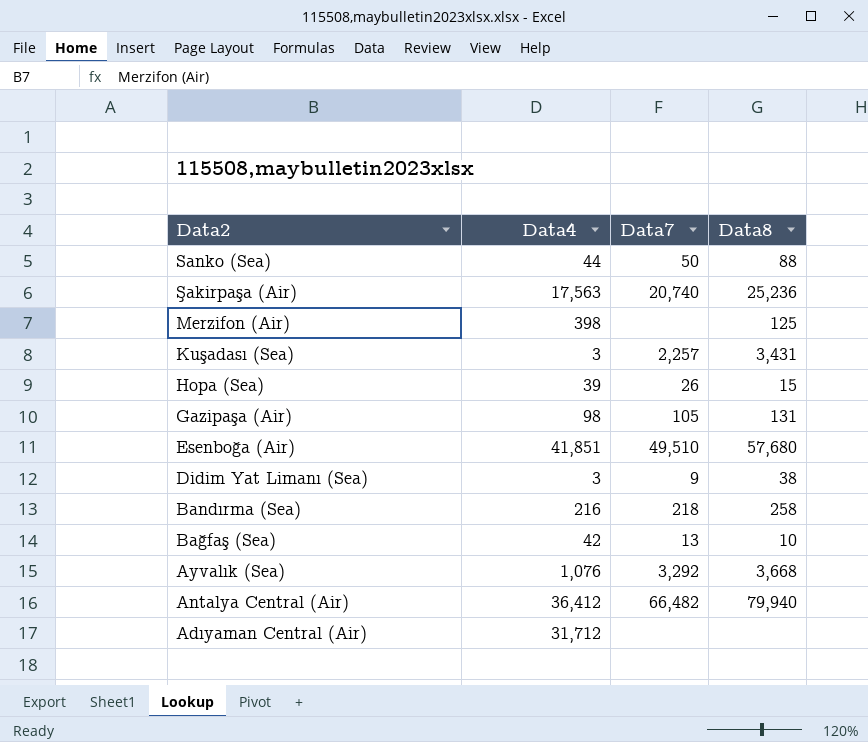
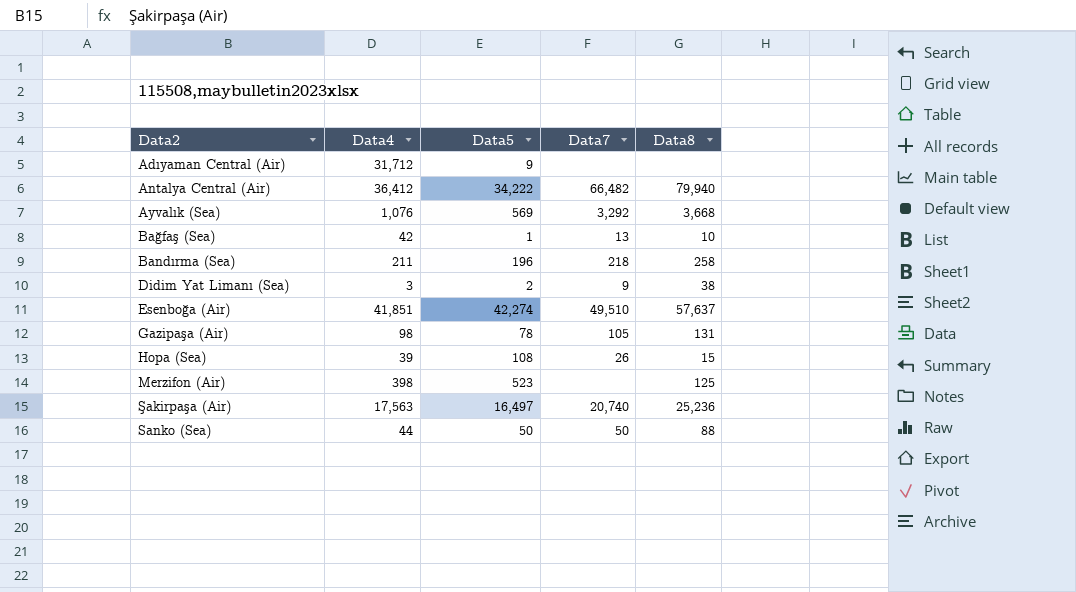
row order: Data2 descending -> Data2 ascending
column Data5 | position: none -> 3
row Kuşadası (Sea): 3 | 2,257 | 3,431 -> none
Bandırma (Sea) | Data4: 216 -> 211
Esenboğa (Air) | Data8: 57,680 -> 57,637

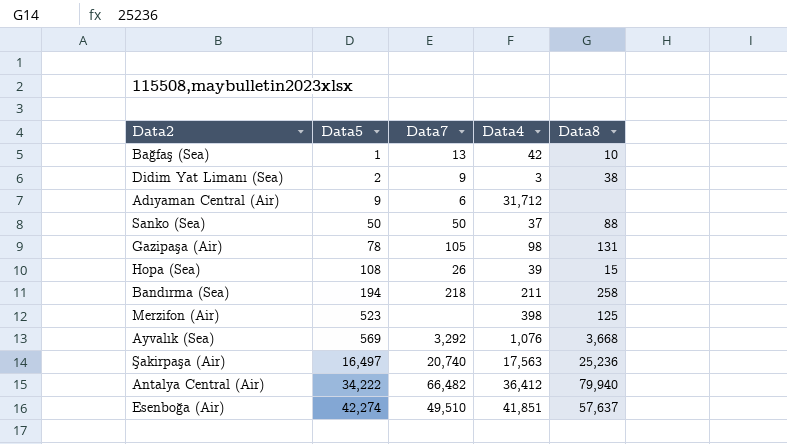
row order: Data2 ascending -> Data5 ascending
column Data4 | position: 2 -> 4
Adıyaman Central (Air) | Data7: none -> 6
Sanko (Sea) | Data4: 44 -> 37
Bandırma (Sea) | Data5: 196 -> 194

